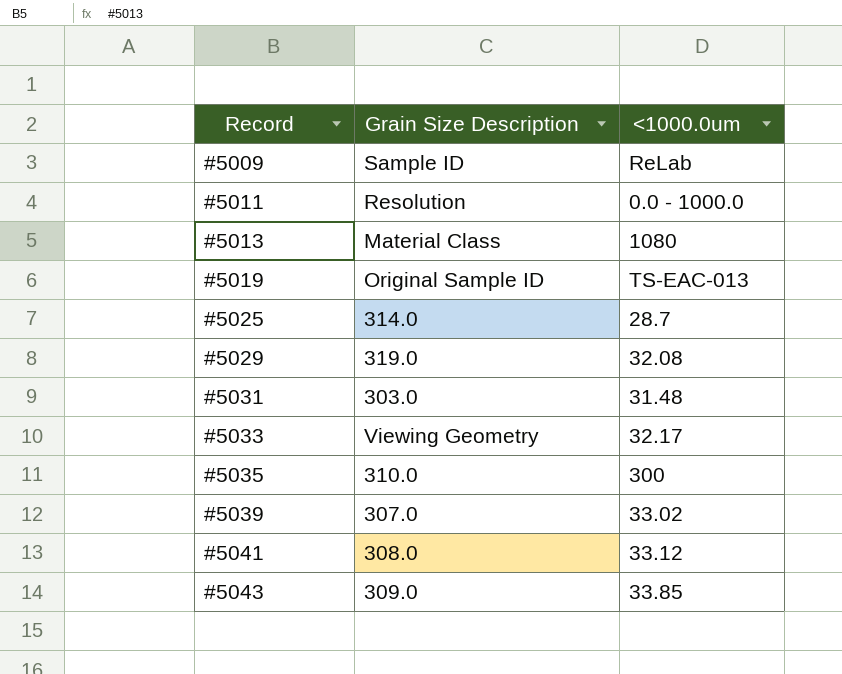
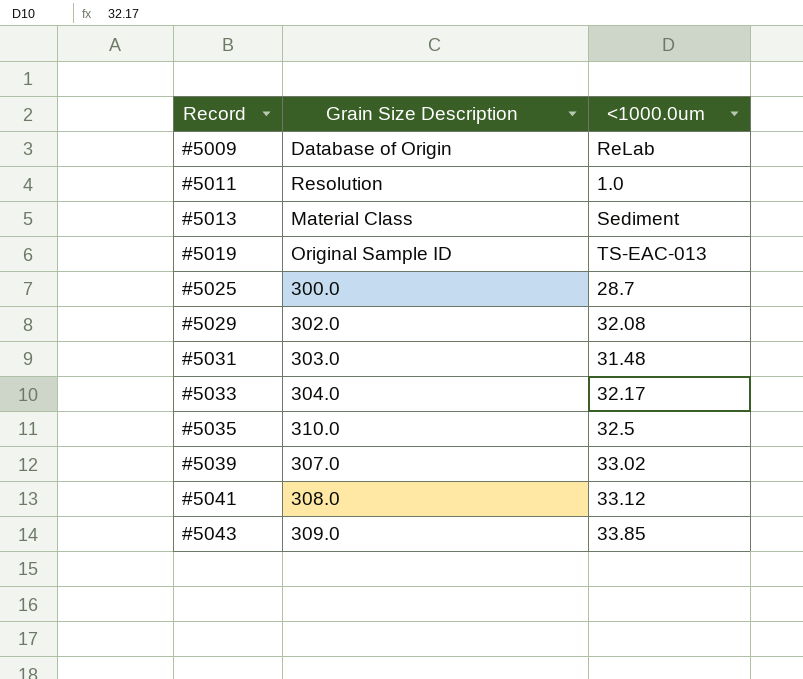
#5009 | Grain Size Description: Sample ID -> Database of Origin
#5011 | <1000.0um: 0.0 - 1000.0 -> 1.0
#5013 | <1000.0um: 1080 -> Sediment
#5025 | Grain Size Description: 314.0 -> 300.0
#5029 | Grain Size Description: 319.0 -> 302.0
#5033 | Grain Size Description: Viewing Geometry -> 304.0
#5035 | <1000.0um: 300 -> 32.5

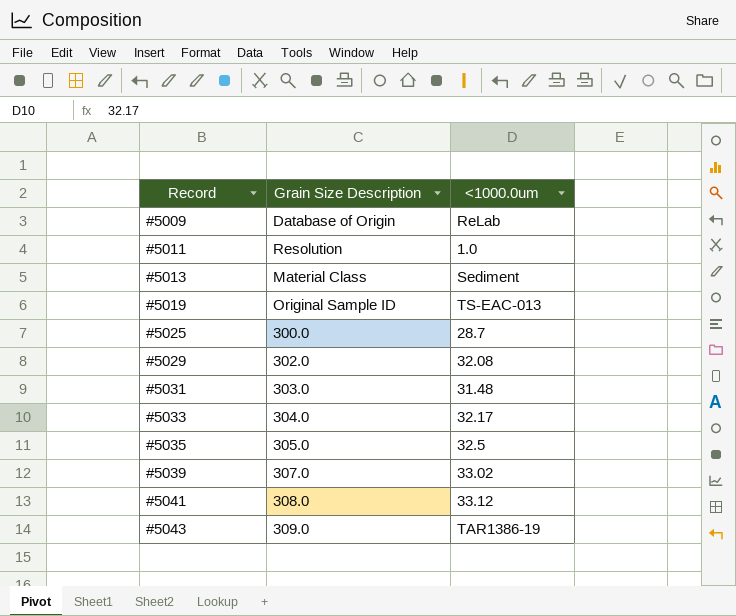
#5035 | Grain Size Description: 310.0 -> 305.0
#5043 | <1000.0um: 33.85 -> TAR1386-19

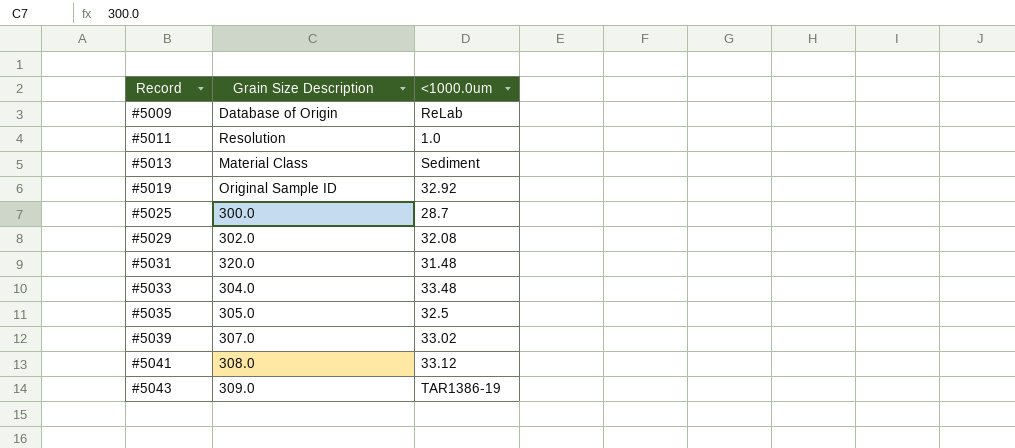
#5019 | <1000.0um: TS-EAC-013 -> 32.92
#5031 | Grain Size Description: 303.0 -> 320.0
#5033 | <1000.0um: 32.17 -> 33.48

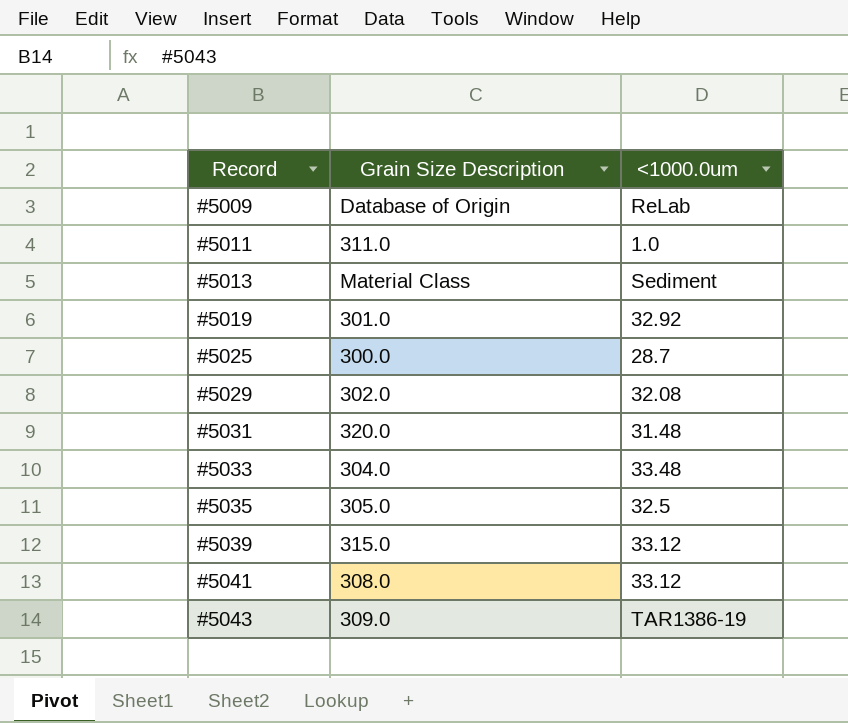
#5011 | Grain Size Description: Resolution -> 311.0
#5019 | Grain Size Description: Original Sample ID -> 301.0
#5039 | Grain Size Description: 307.0 -> 315.0
#5039 | <1000.0um: 33.02 -> 33.12

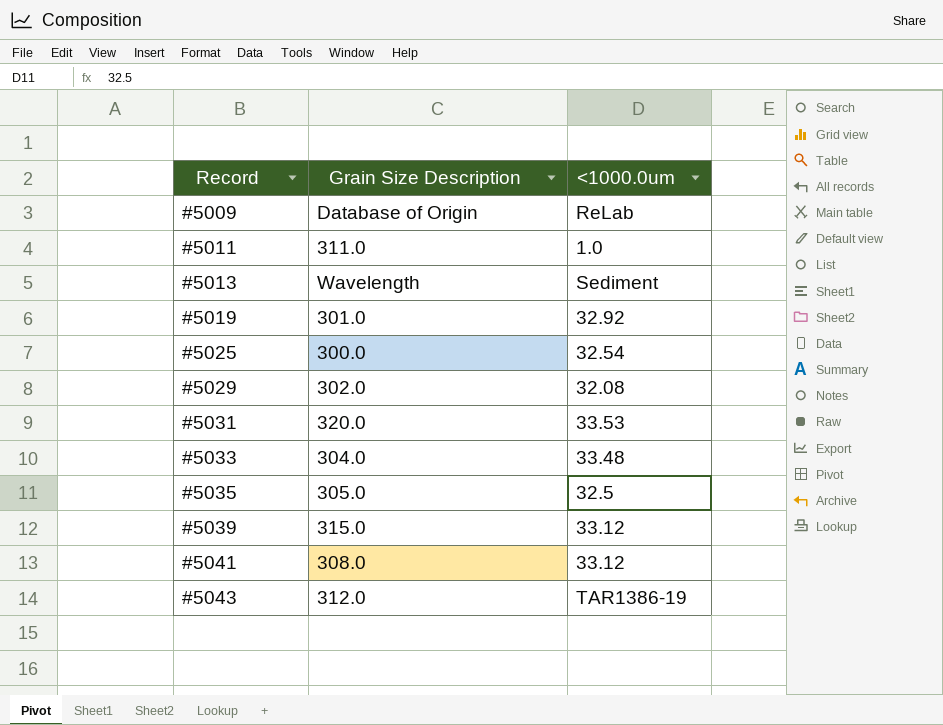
#5013 | Grain Size Description: Material Class -> Wavelength
#5025 | <1000.0um: 28.7 -> 32.54
#5031 | <1000.0um: 31.48 -> 33.53
#5043 | Grain Size Description: 309.0 -> 312.0

